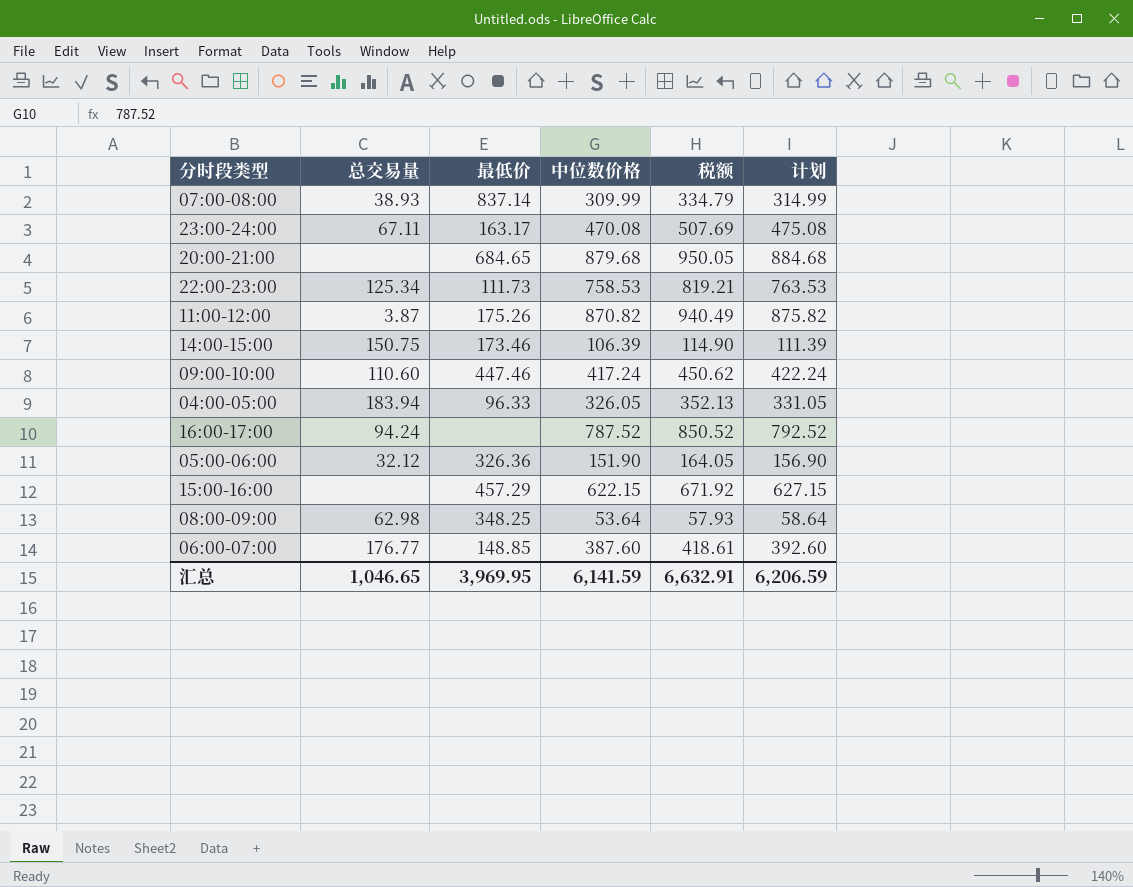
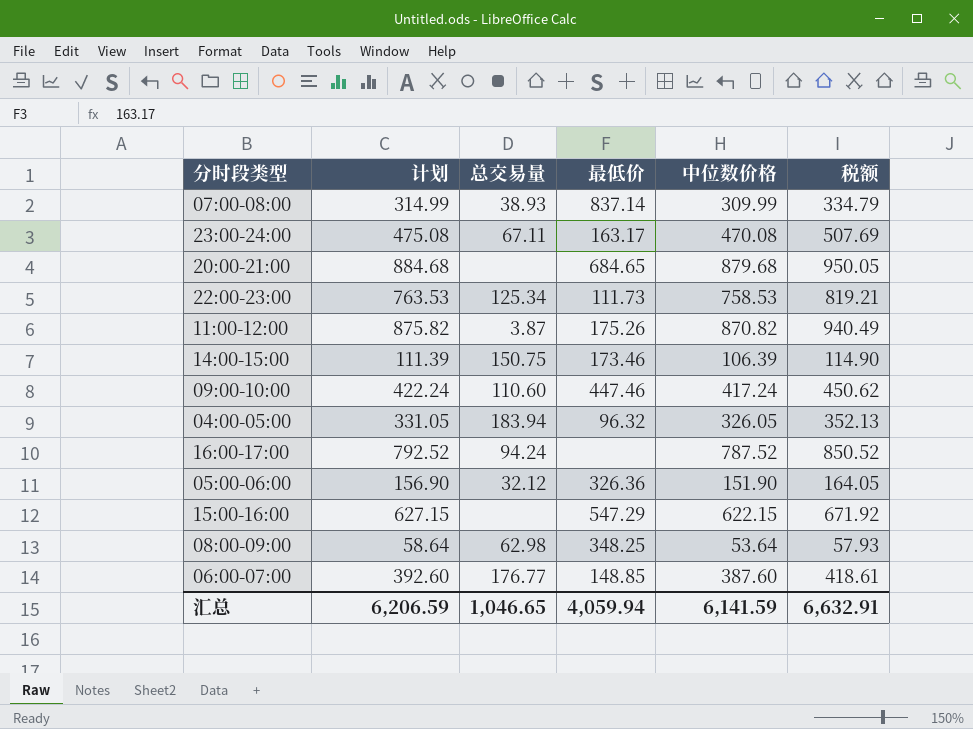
column 计划 | position: 6 -> 2
04:00-05:00 | 最低价: 96.33 -> 96.32
15:00-16:00 | 最低价: 457.29 -> 547.29
汇总 | 最低价: 3,969.95 -> 4,059.94

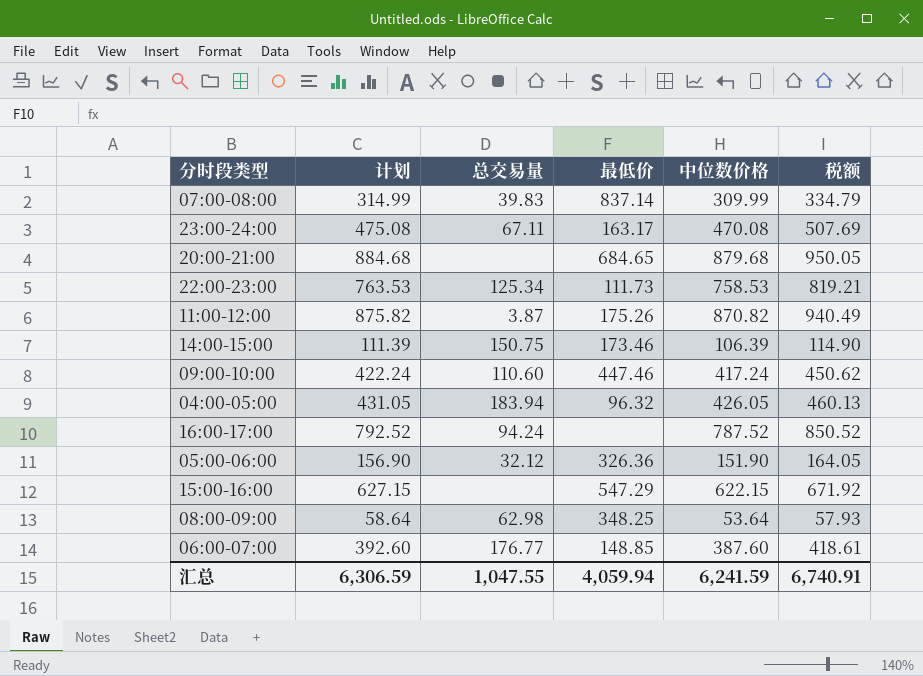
07:00-08:00 | 总交易量: 38.93 -> 39.83
04:00-05:00 | 计划: 331.05 -> 431.05
04:00-05:00 | 中位数价格: 326.05 -> 426.05
04:00-05:00 | 税额: 352.13 -> 460.13
汇总 | 计划: 6,206.59 -> 6,306.59
汇总 | 总交易量: 1,046.65 -> 1,047.55
汇总 | 中位数价格: 6,141.59 -> 6,241.59
汇总 | 税额: 6,632.91 -> 6,740.91

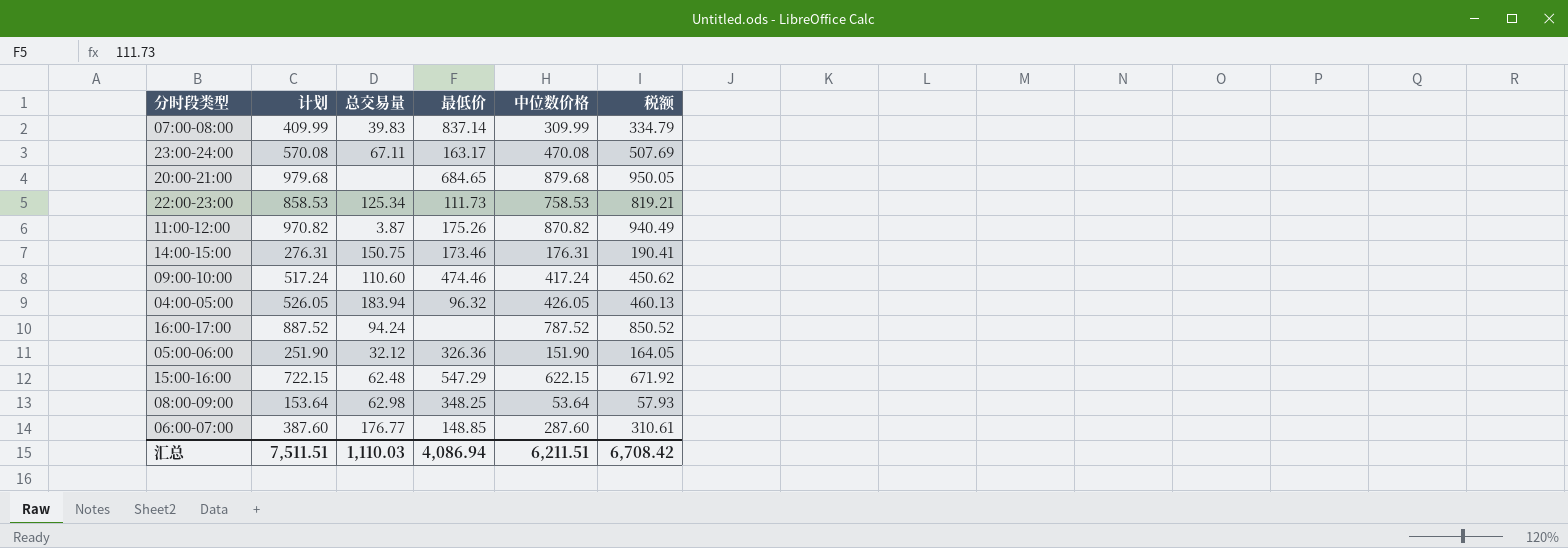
column 计划 | formula: [中位数价格] + 5 -> [中位数价格] + 100
14:00-15:00 | 中位数价格: 106.39 -> 176.31
14:00-15:00 | 税额: 114.90 -> 190.41
09:00-10:00 | 最低价: 447.46 -> 474.46
15:00-16:00 | 总交易量: none -> 62.48
06:00-07:00 | 中位数价格: 387.60 -> 287.60
06:00-07:00 | 税额: 418.61 -> 310.61
汇总 | 计划: 6,306.59 -> 7,511.51
汇总 | 总交易量: 1,047.55 -> 1,110.03
汇总 | 最低价: 4,059.94 -> 4,086.94
汇总 | 中位数价格: 6,241.59 -> 6,211.51
汇总 | 税额: 6,740.91 -> 6,708.42

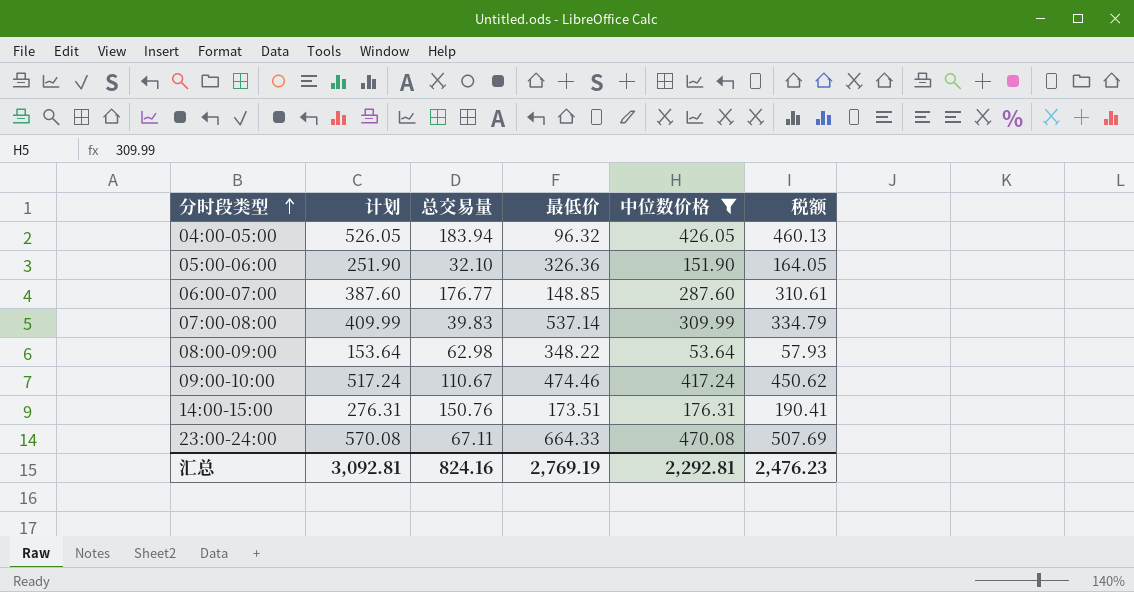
filter: none -> 中位数价格 <= 470.08
row order: none -> 分时段类型 ascending
05:00-06:00 | 总交易量: 32.12 -> 32.10
07:00-08:00 | 最低价: 837.14 -> 537.14
08:00-09:00 | 最低价: 348.25 -> 348.22
09:00-10:00 | 总交易量: 110.60 -> 110.67
14:00-15:00 | 总交易量: 150.75 -> 150.76
14:00-15:00 | 最低价: 173.46 -> 173.51
23:00-24:00 | 最低价: 163.17 -> 664.33
汇总 | 计划: 7,511.51 -> 3,092.81
汇总 | 总交易量: 1,110.03 -> 824.16
汇总 | 最低价: 4,086.94 -> 2,769.19
汇总 | 中位数价格: 6,211.51 -> 2,292.81
汇总 | 税额: 6,708.42 -> 2,476.23

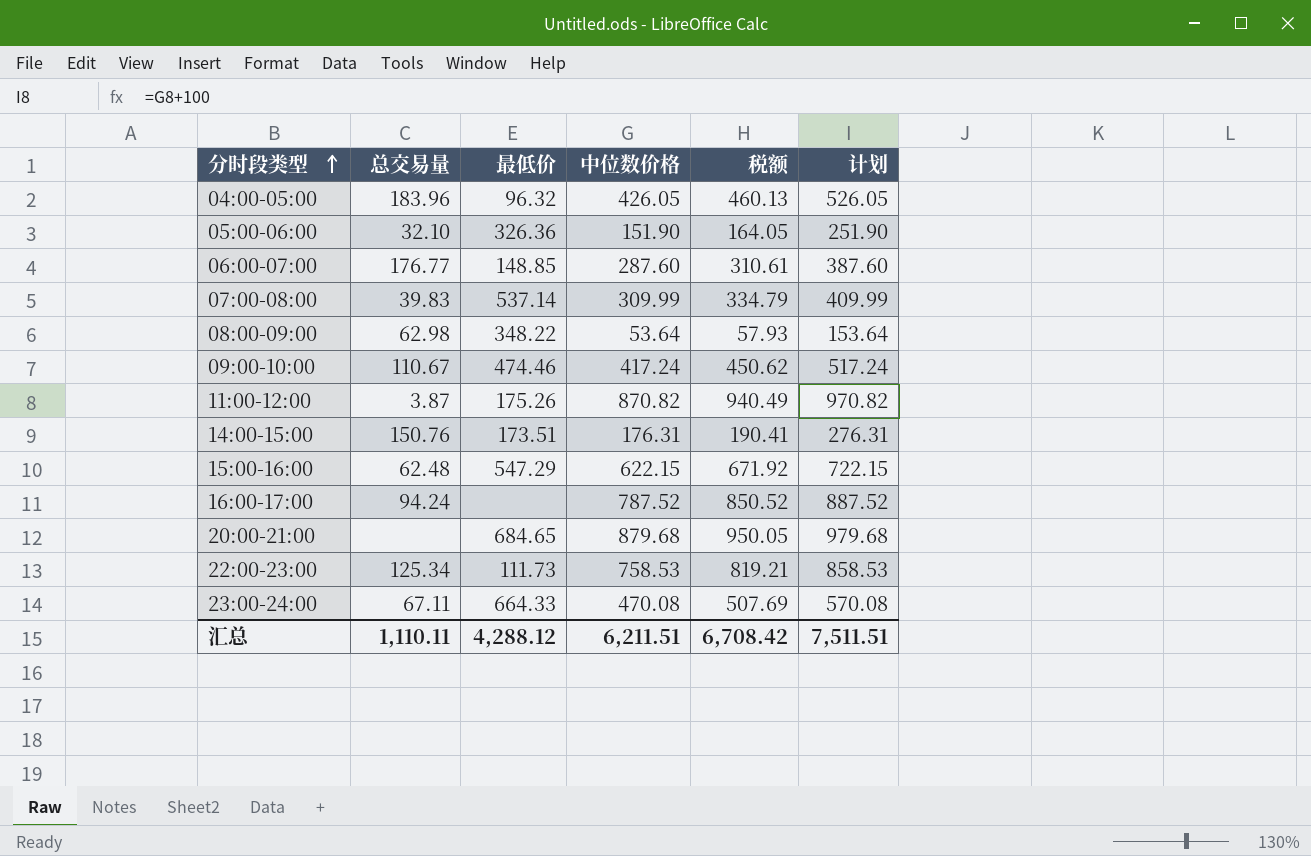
filter: 中位数价格 <= 470.08 -> none
column 计划 | position: 2 -> 6
04:00-05:00 | 总交易量: 183.94 -> 183.96
汇总 | 总交易量: 824.16 -> 1,110.11
汇总 | 最低价: 2,769.19 -> 4,288.12
汇总 | 中位数价格: 2,292.81 -> 6,211.51
汇总 | 税额: 2,476.23 -> 6,708.42
汇总 | 计划: 3,092.81 -> 7,511.51

